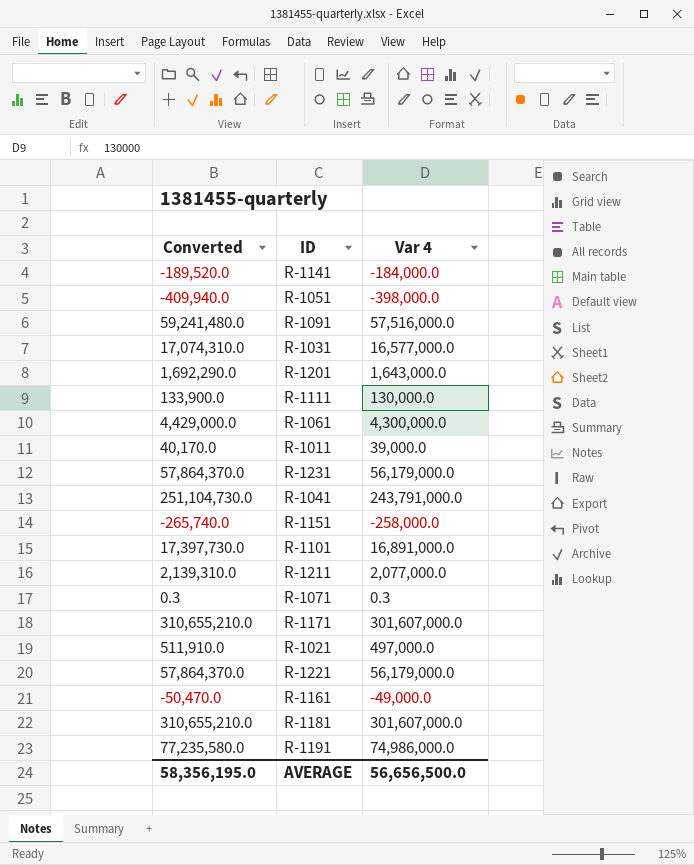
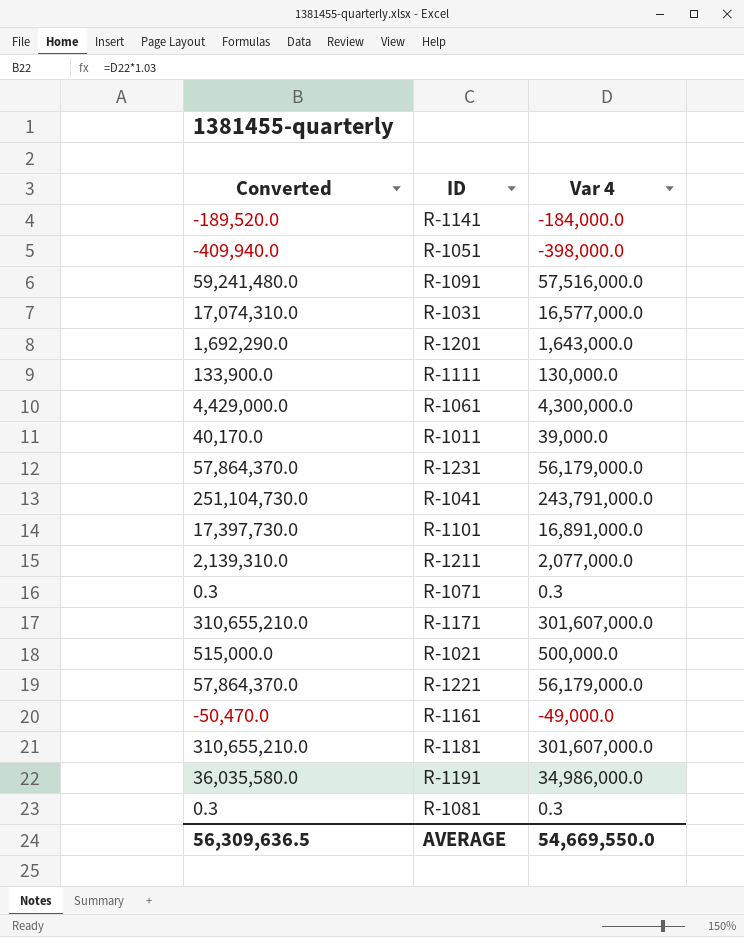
row R-1151: -265,740.0 | -258,000.0 -> none
R-1021 | Converted: 511,910.0 -> 515,000.0
R-1021 | Var 4: 497,000.0 -> 500,000.0
R-1191 | Converted: 77,235,580.0 -> 36,035,580.0
R-1191 | Var 4: 74,986,000.0 -> 34,986,000.0
row R-1081: none -> 0.3 | 0.3
AVERAGE | Converted: 58,356,195.0 -> 56,309,636.5
AVERAGE | Var 4: 56,656,500.0 -> 54,669,550.0

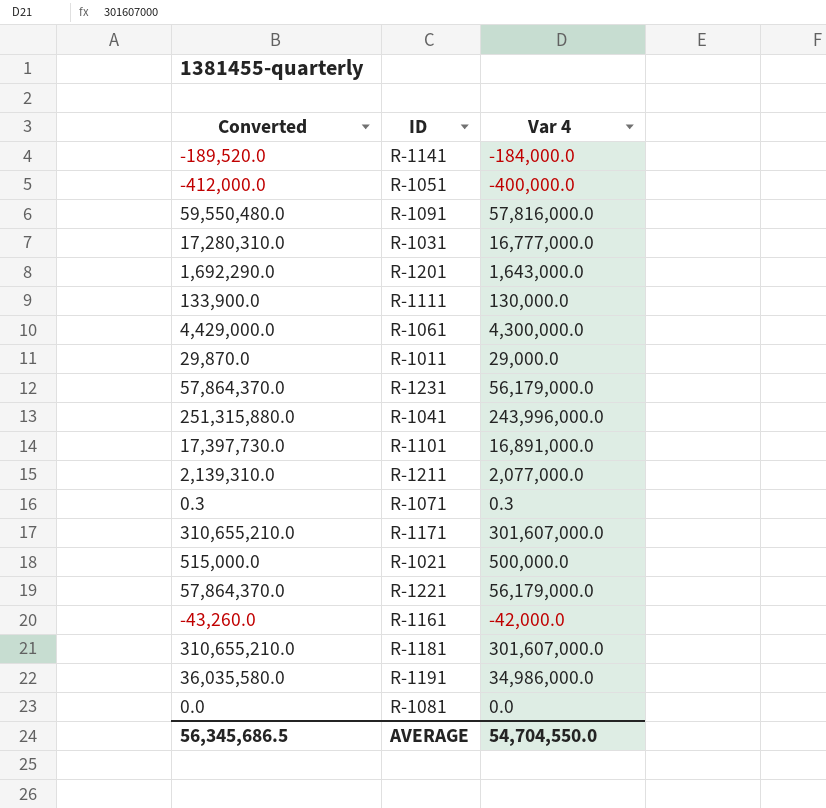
R-1051 | Converted: -409,940.0 -> -412,000.0
R-1051 | Var 4: -398,000.0 -> -400,000.0
R-1091 | Converted: 59,241,480.0 -> 59,550,480.0
R-1091 | Var 4: 57,516,000.0 -> 57,816,000.0
R-1031 | Converted: 17,074,310.0 -> 17,280,310.0
R-1031 | Var 4: 16,577,000.0 -> 16,777,000.0
R-1011 | Converted: 40,170.0 -> 29,870.0
R-1011 | Var 4: 39,000.0 -> 29,000.0
R-1041 | Converted: 251,104,730.0 -> 251,315,880.0
R-1041 | Var 4: 243,791,000.0 -> 243,996,000.0
R-1161 | Converted: -50,470.0 -> -43,260.0
R-1161 | Var 4: -49,000.0 -> -42,000.0
R-1081 | Converted: 0.3 -> 0.0
R-1081 | Var 4: 0.3 -> 0.0
AVERAGE | Converted: 56,309,636.5 -> 56,345,686.5
AVERAGE | Var 4: 54,669,550.0 -> 54,704,550.0

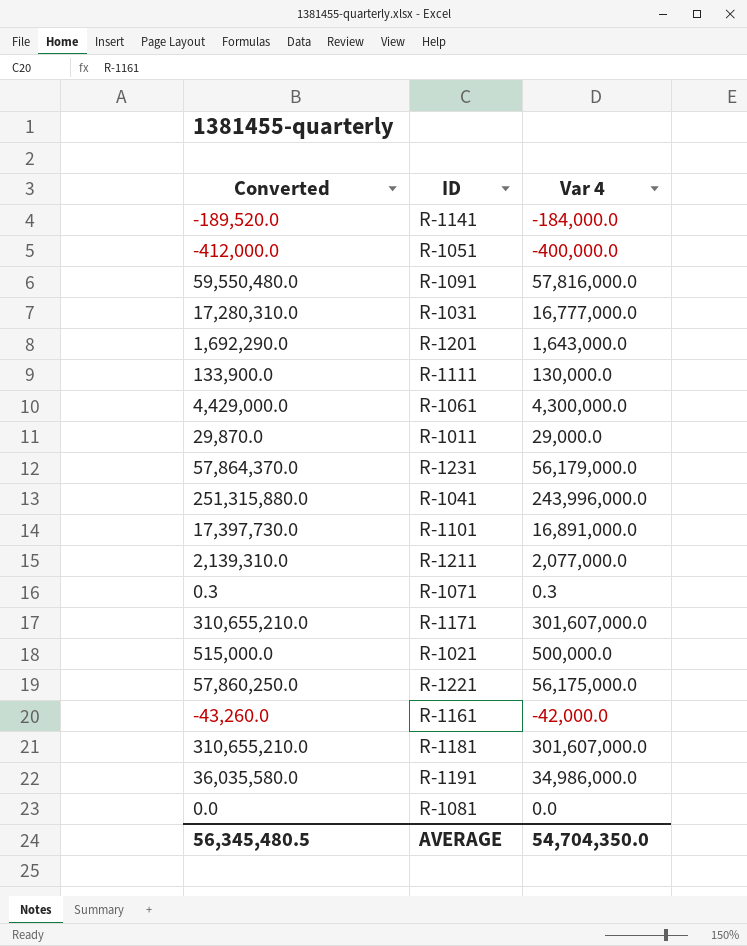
R-1221 | Converted: 57,864,370.0 -> 57,860,250.0
R-1221 | Var 4: 56,179,000.0 -> 56,175,000.0
AVERAGE | Converted: 56,345,686.5 -> 56,345,480.5
AVERAGE | Var 4: 54,704,550.0 -> 54,704,350.0

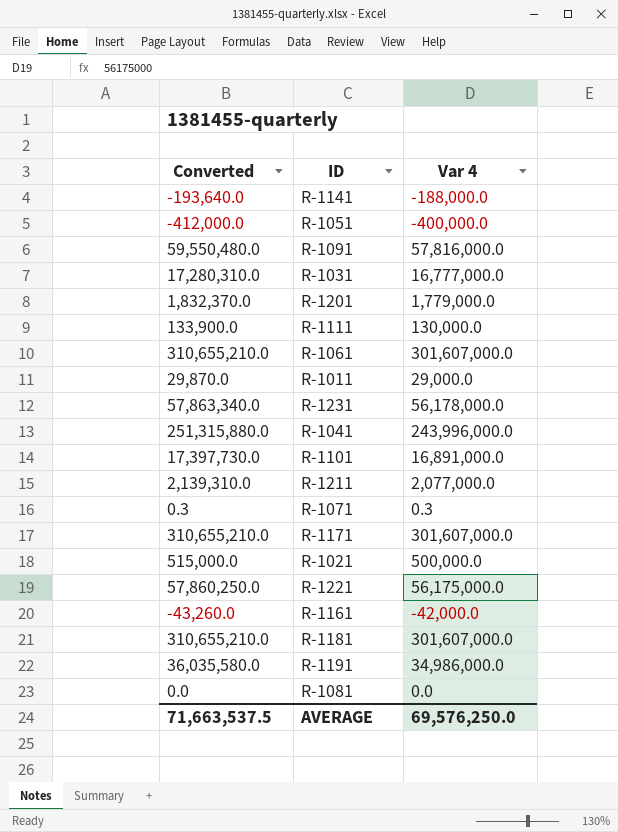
R-1141 | Converted: -189,520.0 -> -193,640.0
R-1141 | Var 4: -184,000.0 -> -188,000.0
R-1201 | Converted: 1,692,290.0 -> 1,832,370.0
R-1201 | Var 4: 1,643,000.0 -> 1,779,000.0
R-1061 | Converted: 4,429,000.0 -> 310,655,210.0
R-1061 | Var 4: 4,300,000.0 -> 301,607,000.0
R-1231 | Converted: 57,864,370.0 -> 57,863,340.0
R-1231 | Var 4: 56,179,000.0 -> 56,178,000.0
AVERAGE | Converted: 56,345,480.5 -> 71,663,537.5
AVERAGE | Var 4: 54,704,350.0 -> 69,576,250.0

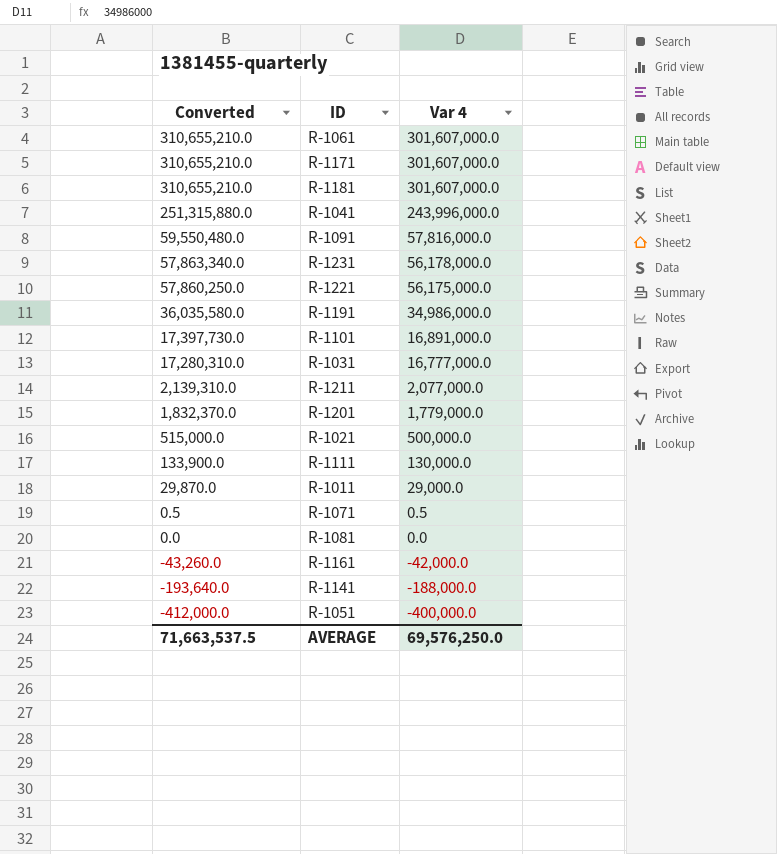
row order: none -> Converted descending
R-1071 | Converted: 0.3 -> 0.5
R-1071 | Var 4: 0.3 -> 0.5

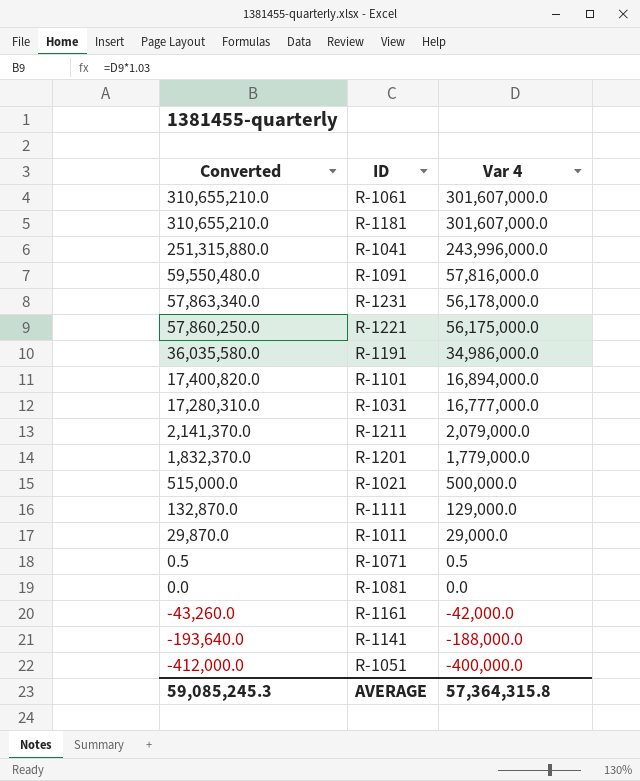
row R-1171: 310,655,210.0 | 301,607,000.0 -> none
R-1101 | Converted: 17,397,730.0 -> 17,400,820.0
R-1101 | Var 4: 16,891,000.0 -> 16,894,000.0
R-1211 | Converted: 2,139,310.0 -> 2,141,370.0
R-1211 | Var 4: 2,077,000.0 -> 2,079,000.0
R-1111 | Converted: 133,900.0 -> 132,870.0
R-1111 | Var 4: 130,000.0 -> 129,000.0
AVERAGE | Converted: 71,663,537.5 -> 59,085,245.3
AVERAGE | Var 4: 69,576,250.0 -> 57,364,315.8

